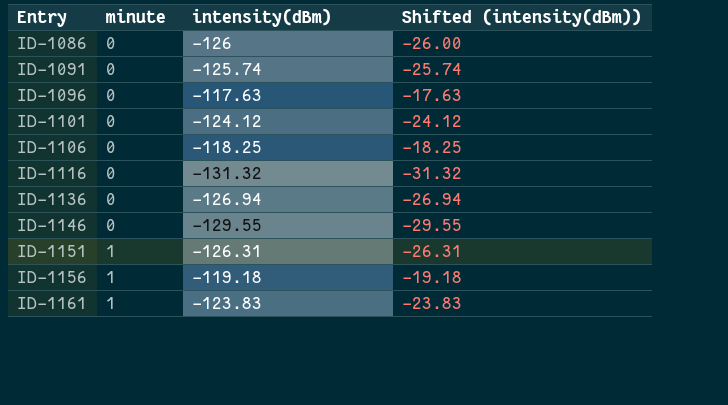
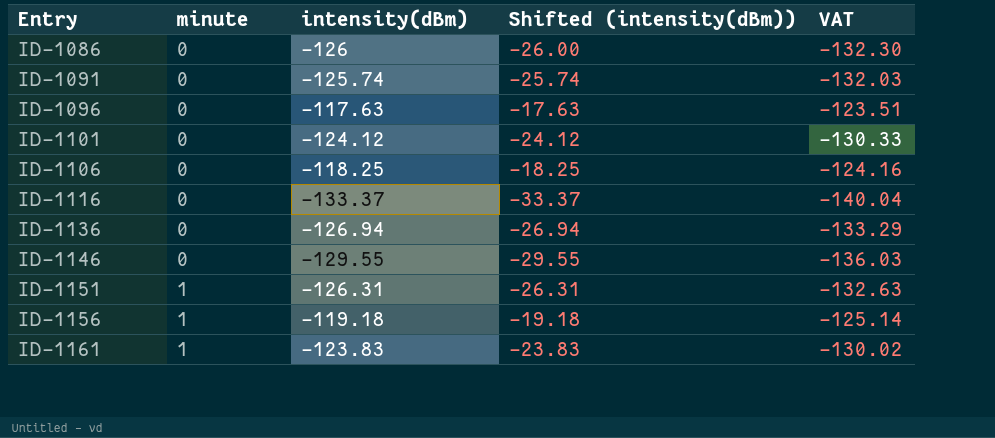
column VAT | formula: none -> [intensity(dBm)] * 1.05
ID-1116 | intensity(dBm): -131.32 -> -133.37
ID-1116 | Shifted (intensity(dBm)): -31.32 -> -33.37

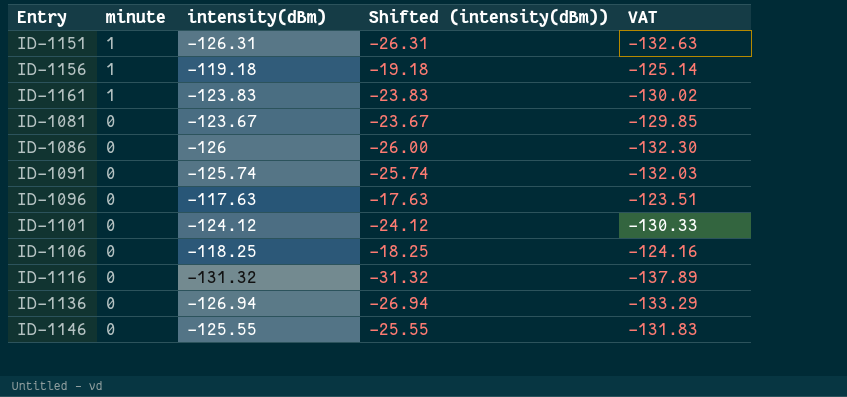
row order: Entry ascending -> minute descending
row ID-1081: none -> 0 | -123.67 | -23.67 | -129.85
ID-1116 | intensity(dBm): -133.37 -> -131.32
ID-1116 | Shifted (intensity(dBm)): -33.37 -> -31.32
ID-1116 | VAT: -140.04 -> -137.89
ID-1146 | intensity(dBm): -129.55 -> -125.55
ID-1146 | Shifted (intensity(dBm)): -29.55 -> -25.55
ID-1146 | VAT: -136.03 -> -131.83

